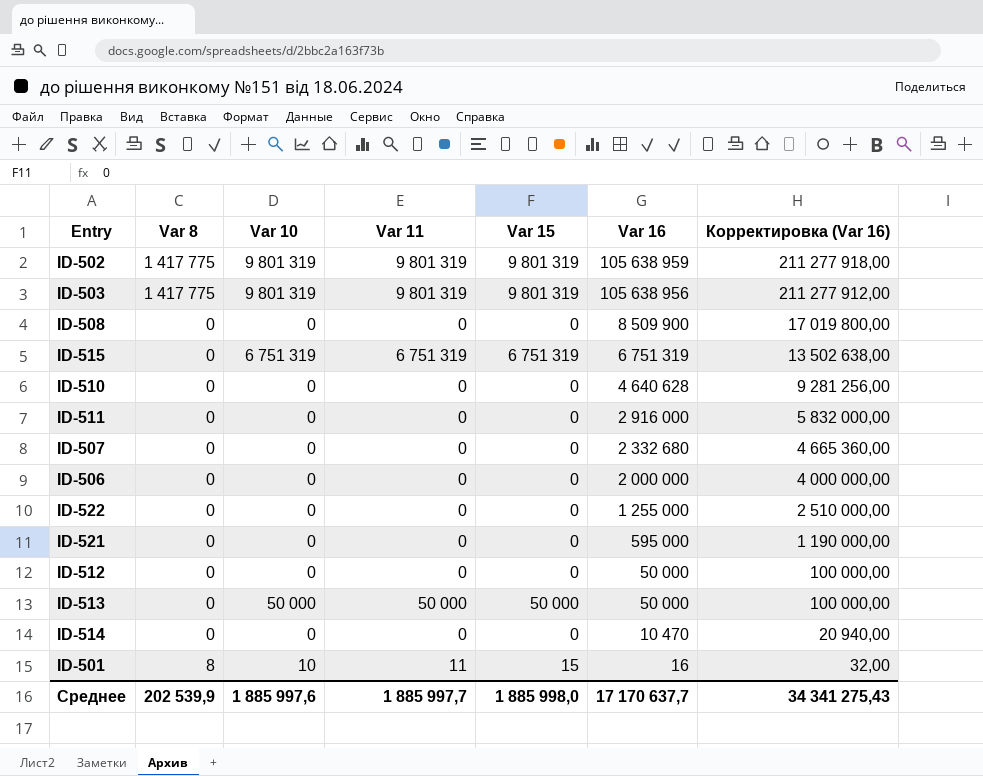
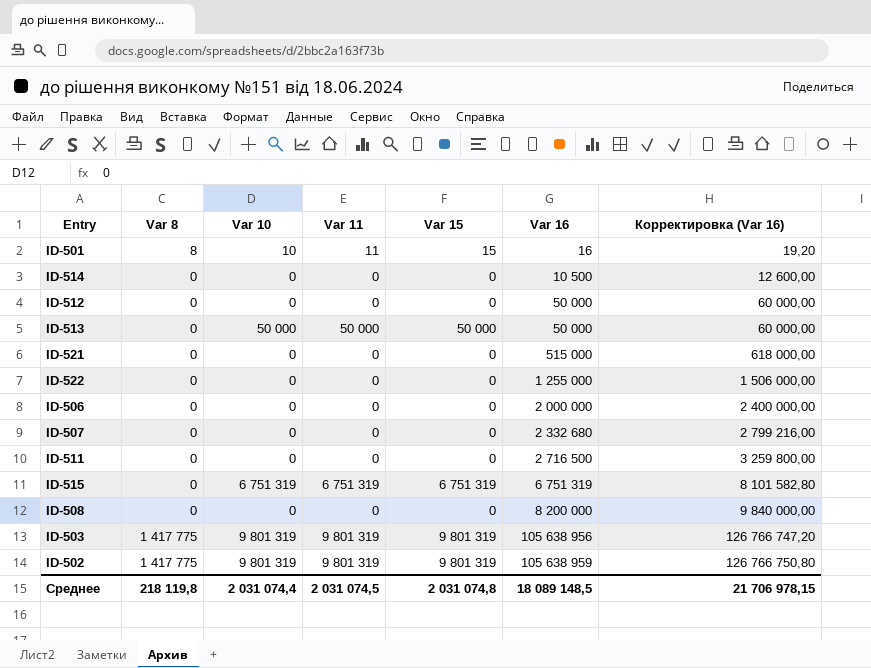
row order: Var 16 descending -> Var 16 ascending
column Корректировка (Var 16) | formula: [Var 16] * 2 -> [Var 16] * 1,2
row ID-510: 0 | 0 | 0 | 0 | 4 640 628 | 9 281 256,00 -> none
ID-514 | Var 16: 10 470 -> 10 500
ID-521 | Var 16: 595 000 -> 515 000
ID-511 | Var 16: 2 916 000 -> 2 716 500
ID-508 | Var 16: 8 509 900 -> 8 200 000
Среднее | Var 8: 202 539,9 -> 218 119,8
Среднее | Var 10: 1 885 997,6 -> 2 031 074,4
Среднее | Var 11: 1 885 997,7 -> 2 031 074,5
Среднее | Var 15: 1 885 998,0 -> 2 031 074,8
Среднее | Var 16: 17 170 637,7 -> 18 089 148,5
Среднее | Корректировка (Var 16): 34 341 275,43 -> 21 706 978,15

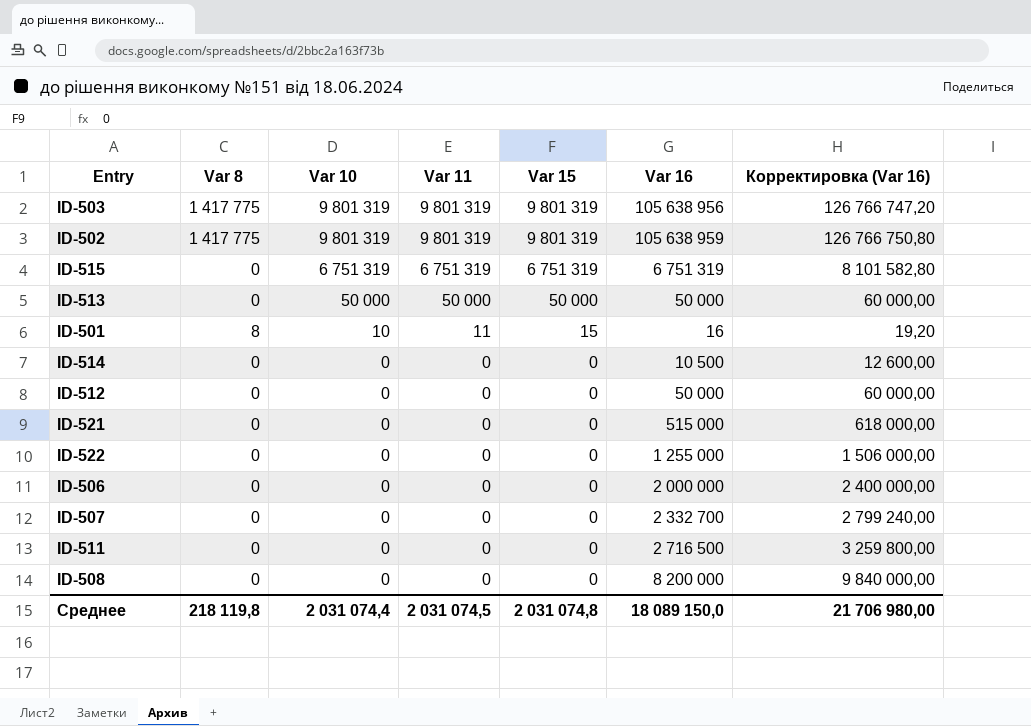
row order: Var 16 ascending -> Var 10 descending
ID-507 | Var 16: 2 332 680 -> 2 332 700
ID-507 | Корректировка (Var 16): 2 799 216,00 -> 2 799 240,00
Среднее | Var 16: 18 089 148,5 -> 18 089 150,0
Среднее | Корректировка (Var 16): 21 706 978,15 -> 21 706 980,00

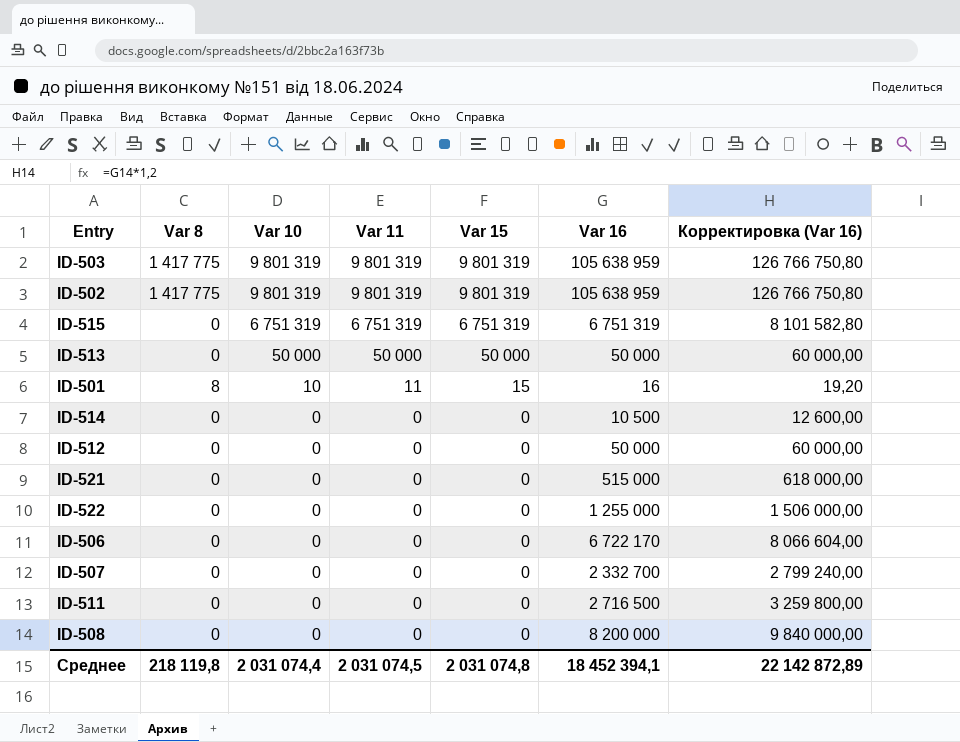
ID-503 | Var 16: 105 638 956 -> 105 638 959
ID-503 | Корректировка (Var 16): 126 766 747,20 -> 126 766 750,80
ID-506 | Var 16: 2 000 000 -> 6 722 170
ID-506 | Корректировка (Var 16): 2 400 000,00 -> 8 066 604,00
Среднее | Var 16: 18 089 150,0 -> 18 452 394,1
Среднее | Корректировка (Var 16): 21 706 980,00 -> 22 142 872,89

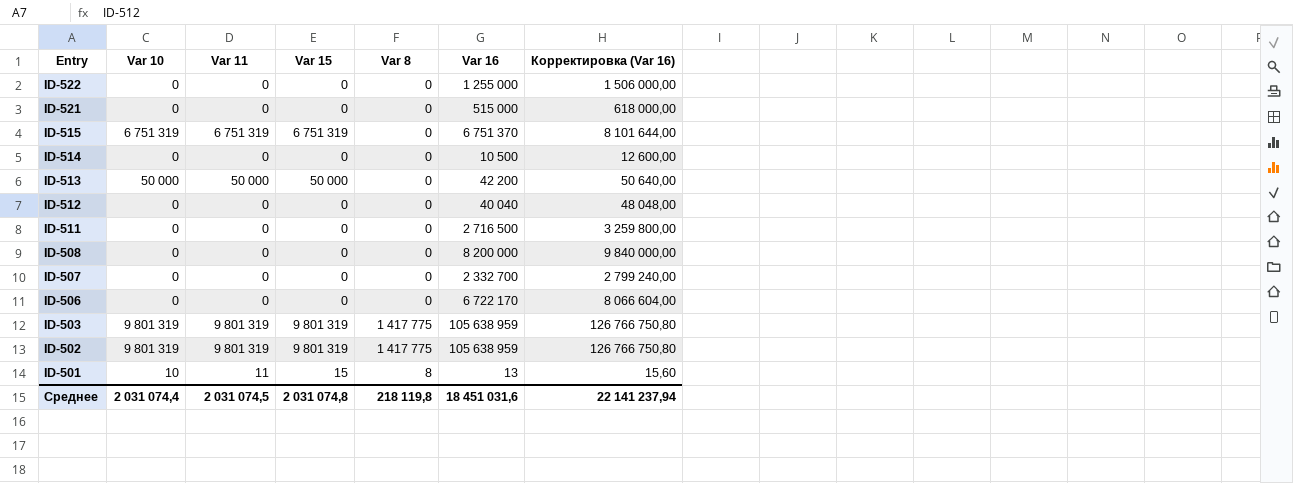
row order: Var 10 descending -> Entry descending
column Var 8 | position: 2 -> 5
ID-515 | Var 16: 6 751 319 -> 6 751 370
ID-515 | Корректировка (Var 16): 8 101 582,80 -> 8 101 644,00
ID-513 | Var 16: 50 000 -> 42 200
ID-513 | Корректировка (Var 16): 60 000,00 -> 50 640,00
ID-512 | Var 16: 50 000 -> 40 040
ID-512 | Корректировка (Var 16): 60 000,00 -> 48 048,00
ID-501 | Var 16: 16 -> 13
ID-501 | Корректировка (Var 16): 19,20 -> 15,60
Среднее | Var 16: 18 452 394,1 -> 18 451 031,6
Среднее | Корректировка (Var 16): 22 142 872,89 -> 22 141 237,94

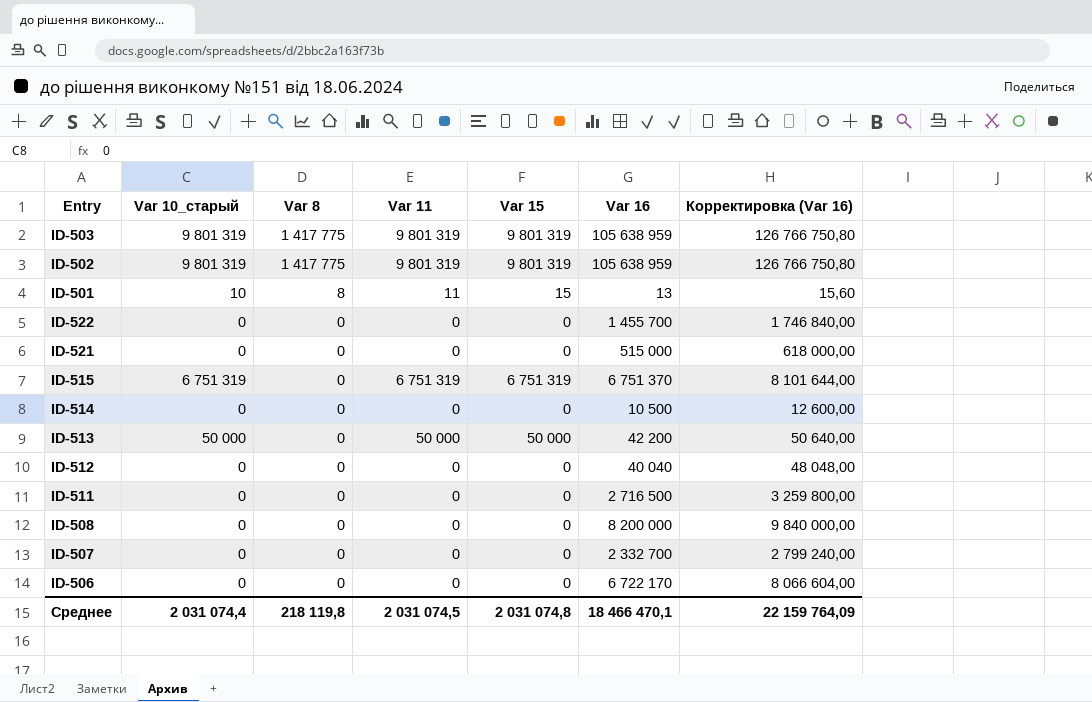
row order: Entry descending -> Var 8 descending
column name: Var 10 -> Var 10_старый
column Var 8 | position: 5 -> 3
ID-522 | Var 16: 1 255 000 -> 1 455 700
ID-522 | Корректировка (Var 16): 1 506 000,00 -> 1 746 840,00
Среднее | Var 16: 18 451 031,6 -> 18 466 470,1
Среднее | Корректировка (Var 16): 22 141 237,94 -> 22 159 764,09

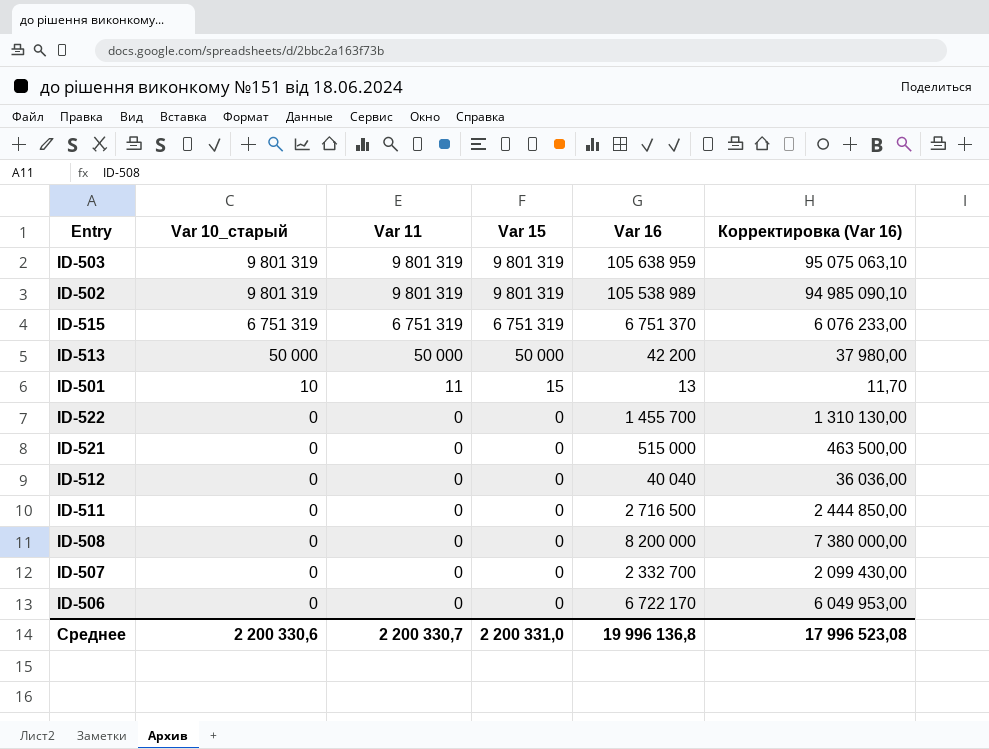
row order: Var 8 descending -> Var 10_старый descending
column Var 8 | position: 3 -> none
column Корректировка (Var 16) | formula: [Var 16] * 1,2 -> [Var 16] * 0,9
row ID-514: 0 | 0 | 0 | 0 | 10 500 | 12 600,00 -> none
ID-502 | Var 16: 105 638 959 -> 105 538 989
Среднее | Var 10_старый: 2 031 074,4 -> 2 200 330,6
Среднее | Var 11: 2 031 074,5 -> 2 200 330,7
Среднее | Var 15: 2 031 074,8 -> 2 200 331,0
Среднее | Var 16: 18 466 470,1 -> 19 996 136,8
Среднее | Корректировка (Var 16): 22 159 764,09 -> 17 996 523,08

